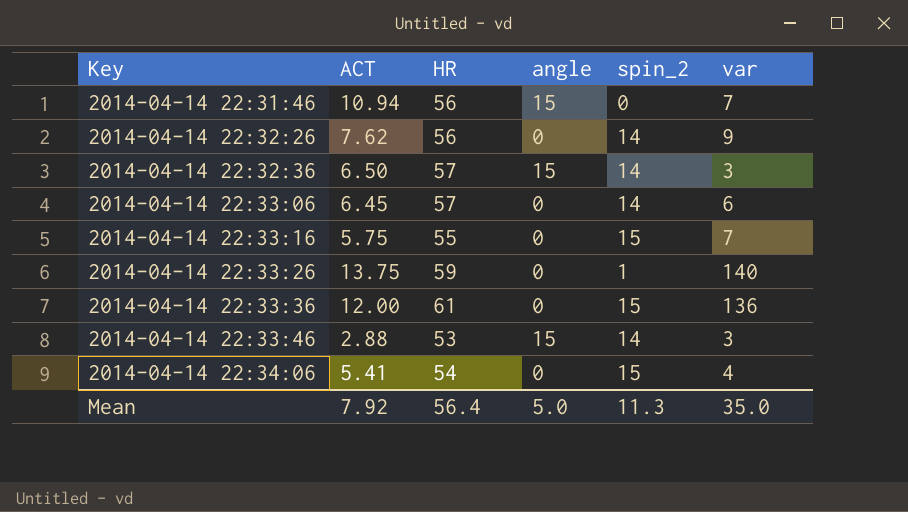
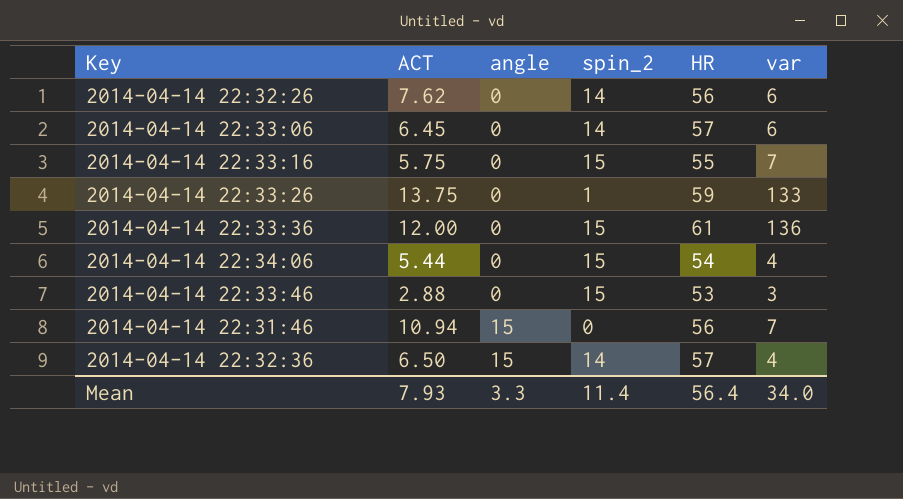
row order: Key ascending -> angle ascending
column HR | position: 3 -> 5
2014-04-14 22:32:26 | var: 9 -> 6
2014-04-14 22:33:26 | var: 140 -> 133
2014-04-14 22:34:06 | ACT: 5.41 -> 5.44
2014-04-14 22:33:46 | angle: 15 -> 0
2014-04-14 22:33:46 | spin_2: 14 -> 15
2014-04-14 22:32:36 | var: 3 -> 4
Mean | ACT: 7.92 -> 7.93
Mean | angle: 5.0 -> 3.3
Mean | spin_2: 11.3 -> 11.4
Mean | var: 35.0 -> 34.0

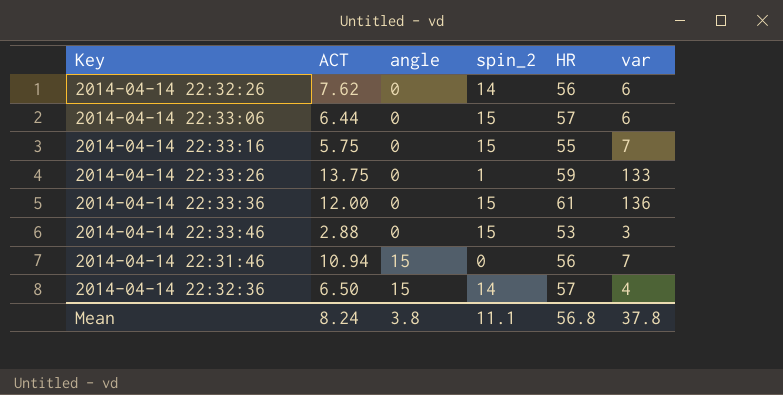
row 2014-04-14 22:34:06: 5.44 | 0 | 15 | 54 | 4 -> none
2014-04-14 22:33:06 | ACT: 6.45 -> 6.44
2014-04-14 22:33:06 | spin_2: 14 -> 15
Mean | ACT: 7.93 -> 8.24
Mean | angle: 3.3 -> 3.8
Mean | spin_2: 11.4 -> 11.1
Mean | HR: 56.4 -> 56.8
Mean | var: 34.0 -> 37.8

